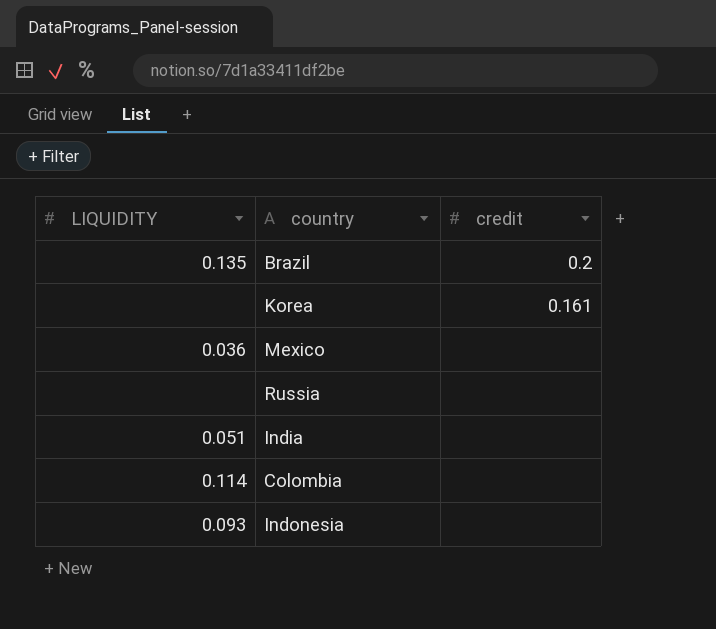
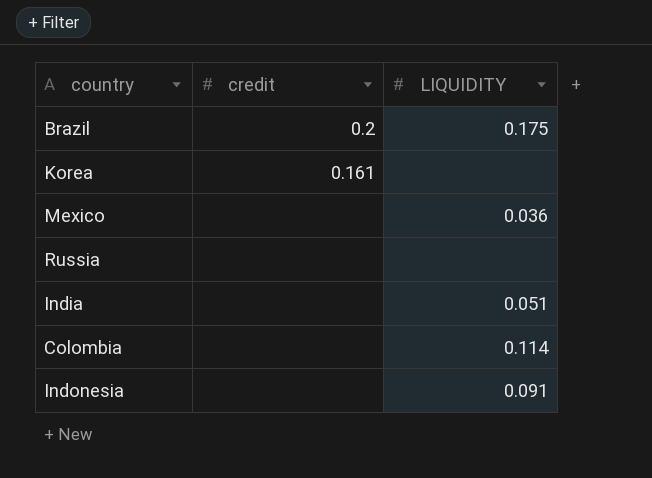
column LIQUIDITY | position: 1 -> 3
Brazil | LIQUIDITY: 0.135 -> 0.175
Indonesia | LIQUIDITY: 0.093 -> 0.091

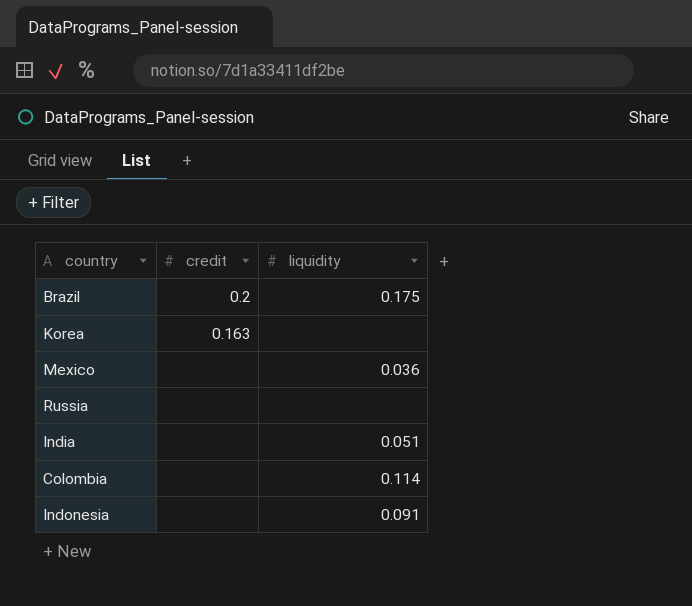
column name: LIQUIDITY -> liquidity
Korea | credit: 0.161 -> 0.163

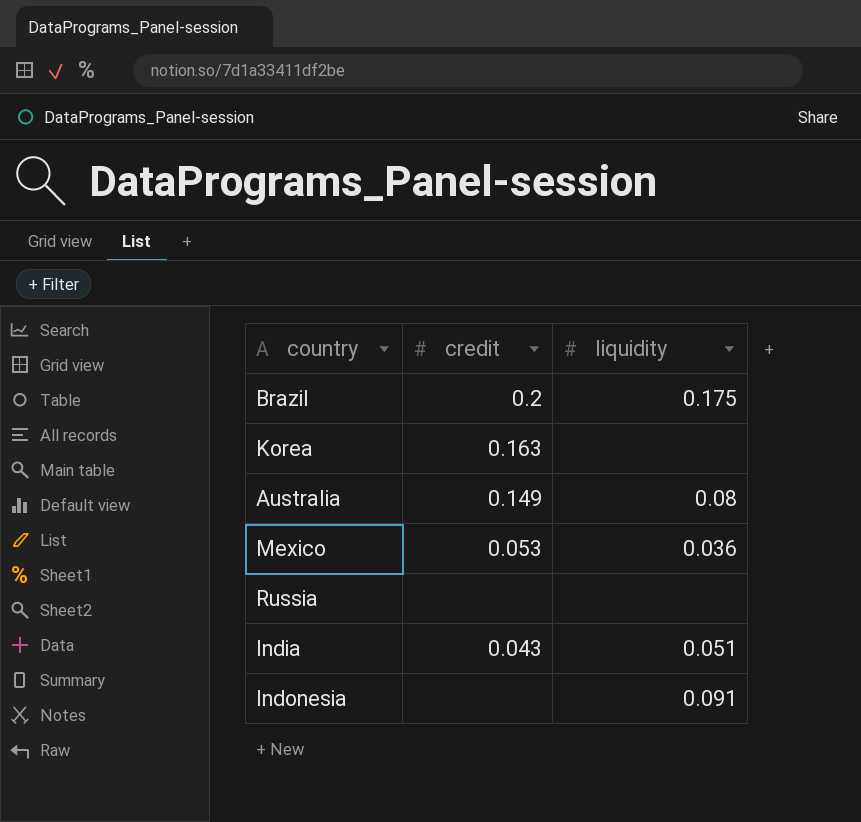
row Colombia: none | 0.114 -> none
row Australia: none -> 0.149 | 0.08
Mexico | credit: none -> 0.053
India | credit: none -> 0.043

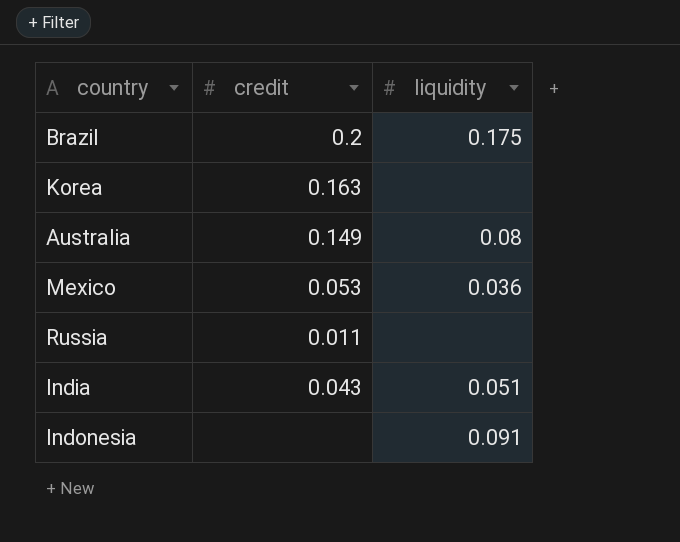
Russia | credit: none -> 0.011

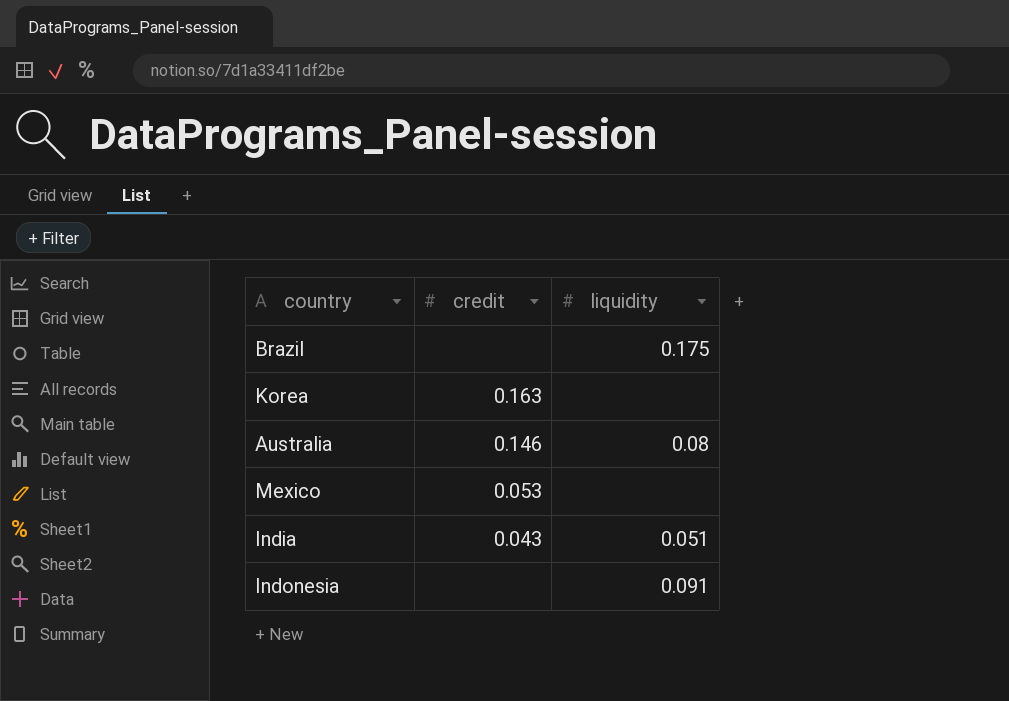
row Russia: 0.011 | none -> none
Brazil | credit: 0.2 -> none
Australia | credit: 0.149 -> 0.146
Mexico | liquidity: 0.036 -> none

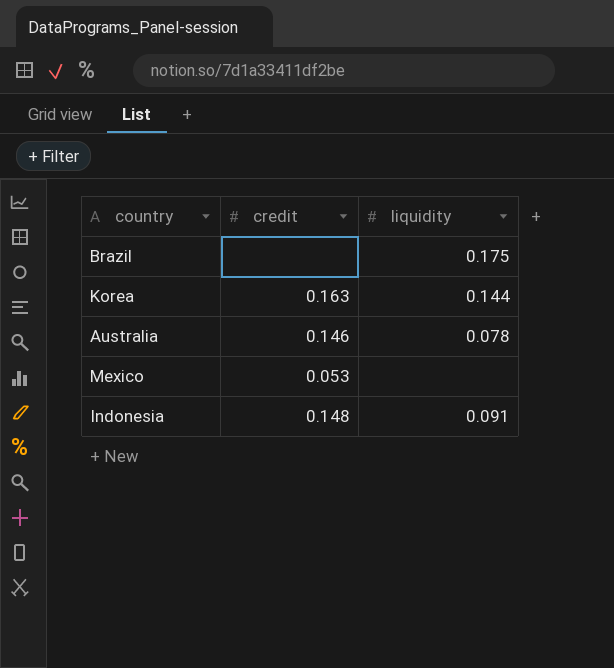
row India: 0.043 | 0.051 -> none
Korea | liquidity: none -> 0.144
Australia | liquidity: 0.08 -> 0.078
Indonesia | credit: none -> 0.148

